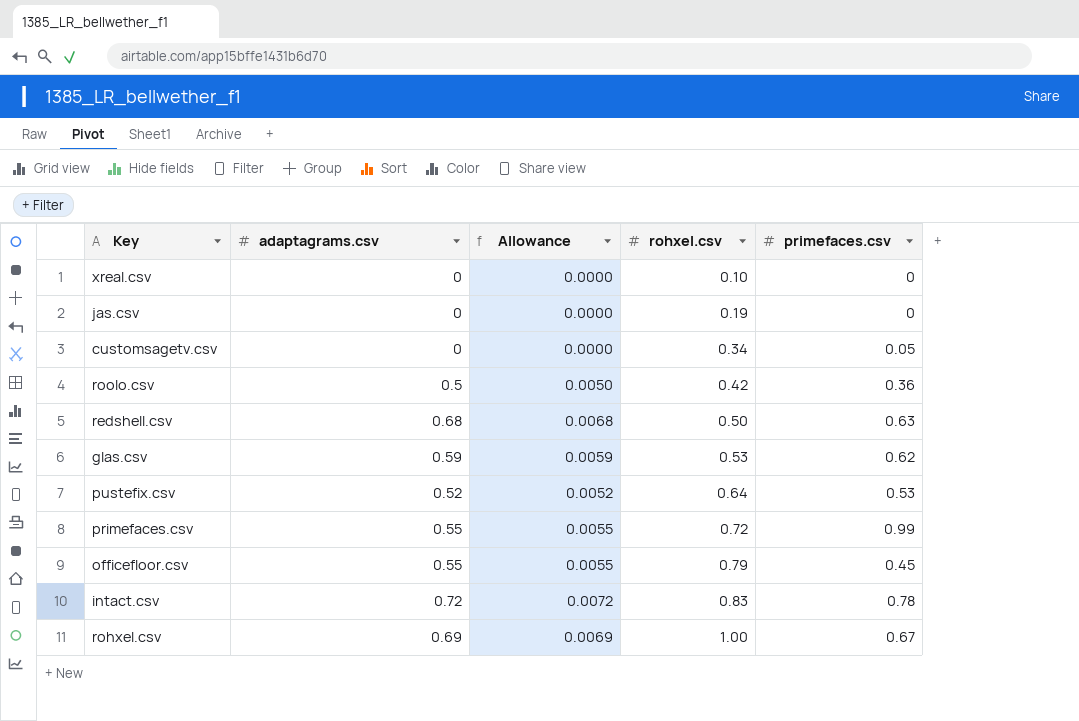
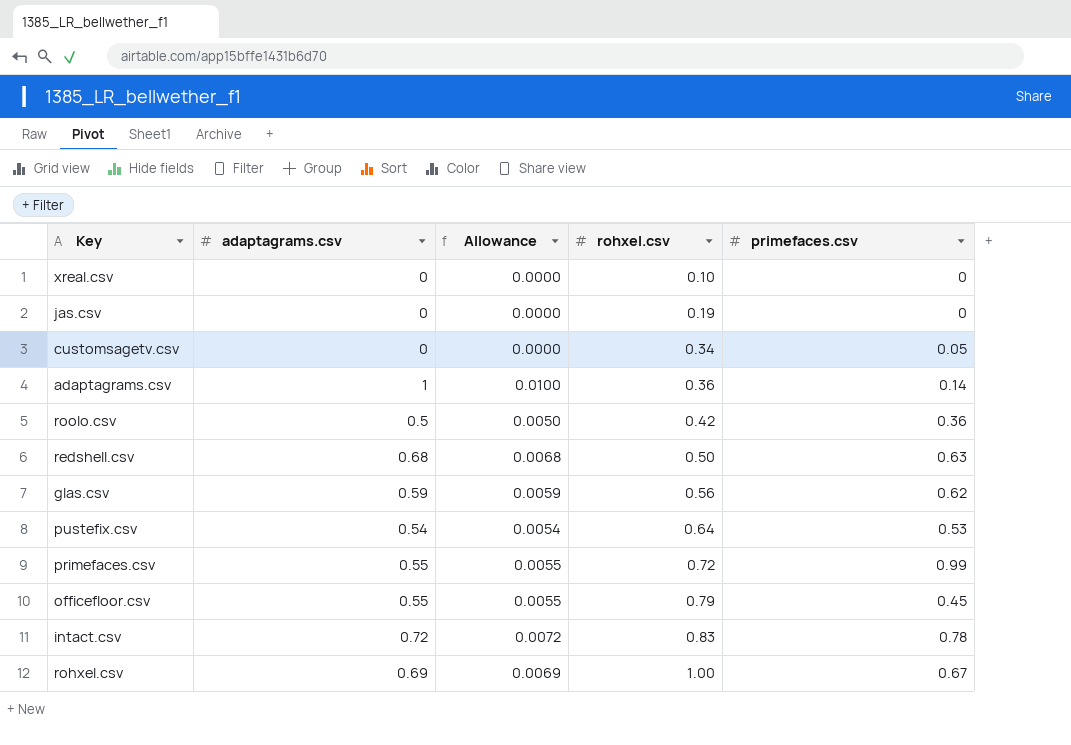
row adaptagrams.csv: none -> 1 | 0.0100 | 0.36 | 0.14
glas.csv | rohxel.csv: 0.53 -> 0.56
pustefix.csv | adaptagrams.csv: 0.52 -> 0.54
pustefix.csv | Allowance: 0.0052 -> 0.0054

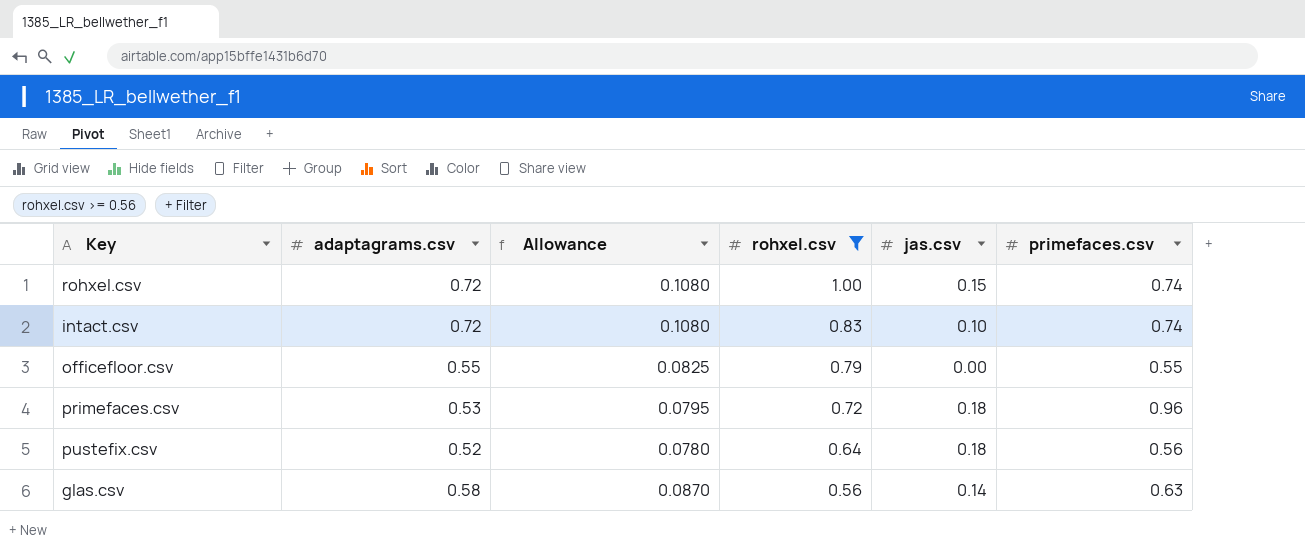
filter: none -> rohxel.csv >= 0.56
row order: rohxel.csv ascending -> rohxel.csv descending
column Allowance | formula: [adaptagrams.csv] * 0.01 -> [adaptagrams.csv] * 0.15
column jas.csv | position: none -> 5
rohxel.csv | adaptagrams.csv: 0.69 -> 0.72
rohxel.csv | primefaces.csv: 0.67 -> 0.74
intact.csv | primefaces.csv: 0.78 -> 0.74
officefloor.csv | primefaces.csv: 0.45 -> 0.55
primefaces.csv | adaptagrams.csv: 0.55 -> 0.53
primefaces.csv | primefaces.csv: 0.99 -> 0.96
pustefix.csv | adaptagrams.csv: 0.54 -> 0.52
pustefix.csv | primefaces.csv: 0.53 -> 0.56
glas.csv | adaptagrams.csv: 0.59 -> 0.58
glas.csv | primefaces.csv: 0.62 -> 0.63

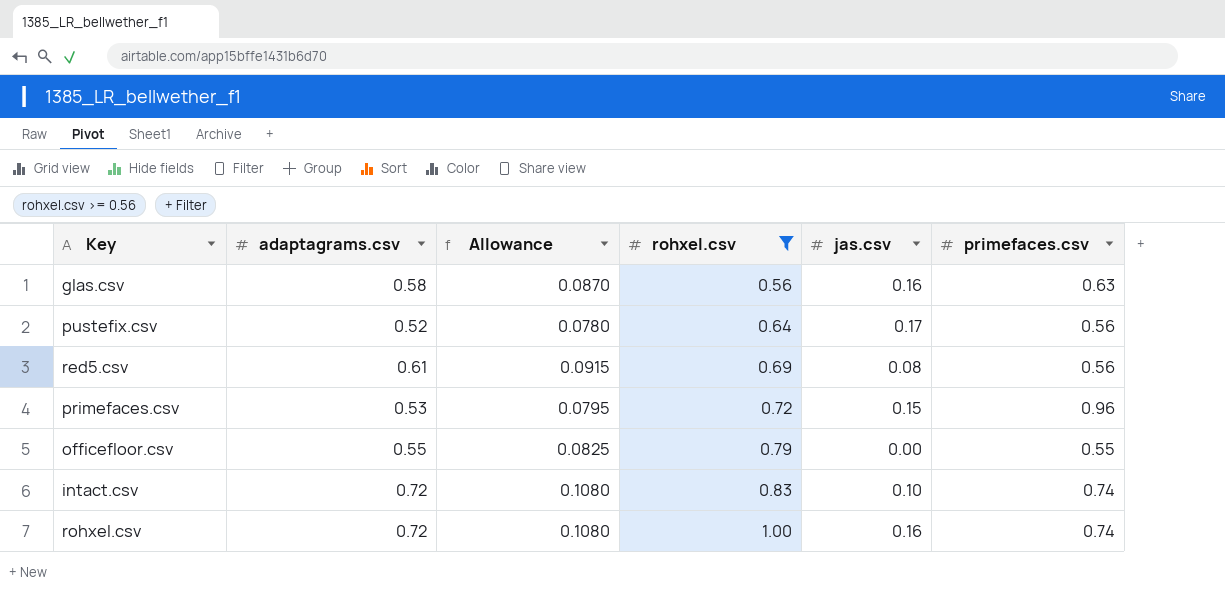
row order: rohxel.csv descending -> rohxel.csv ascending
glas.csv | jas.csv: 0.14 -> 0.16
pustefix.csv | jas.csv: 0.18 -> 0.17
row red5.csv: none -> 0.61 | 0.0915 | 0.69 | 0.08 | 0.56
primefaces.csv | jas.csv: 0.18 -> 0.15
rohxel.csv | jas.csv: 0.15 -> 0.16

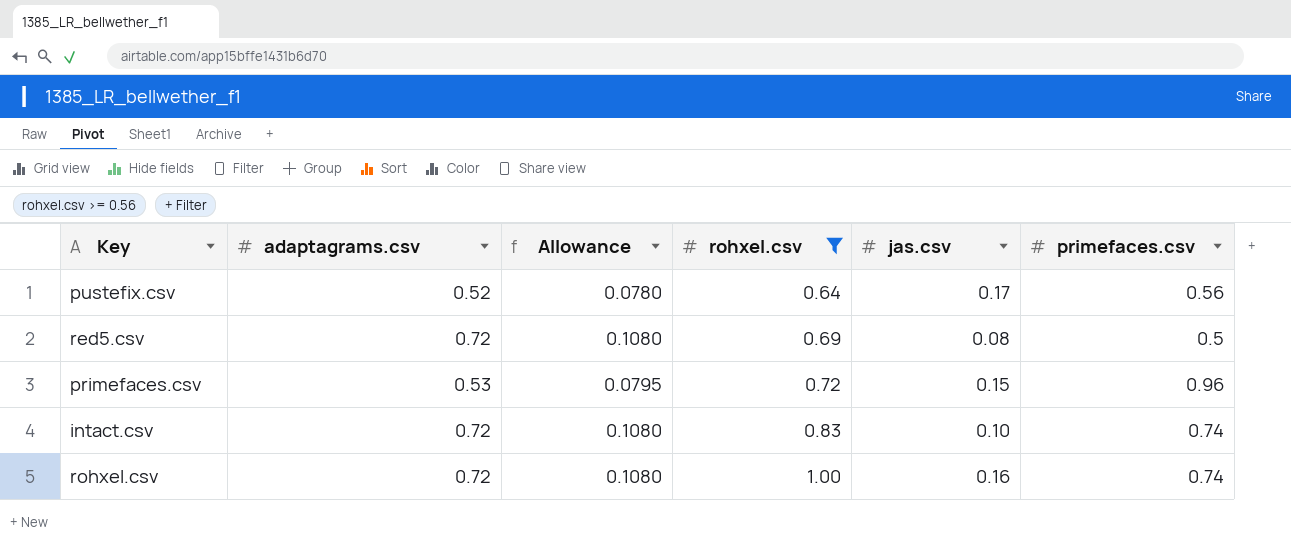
row glas.csv: 0.58 | 0.0870 | 0.56 | 0.16 | 0.63 -> none
row officefloor.csv: 0.55 | 0.0825 | 0.79 | 0.00 | 0.55 -> none
red5.csv | adaptagrams.csv: 0.61 -> 0.72
red5.csv | Allowance: 0.0915 -> 0.1080
red5.csv | primefaces.csv: 0.56 -> 0.5

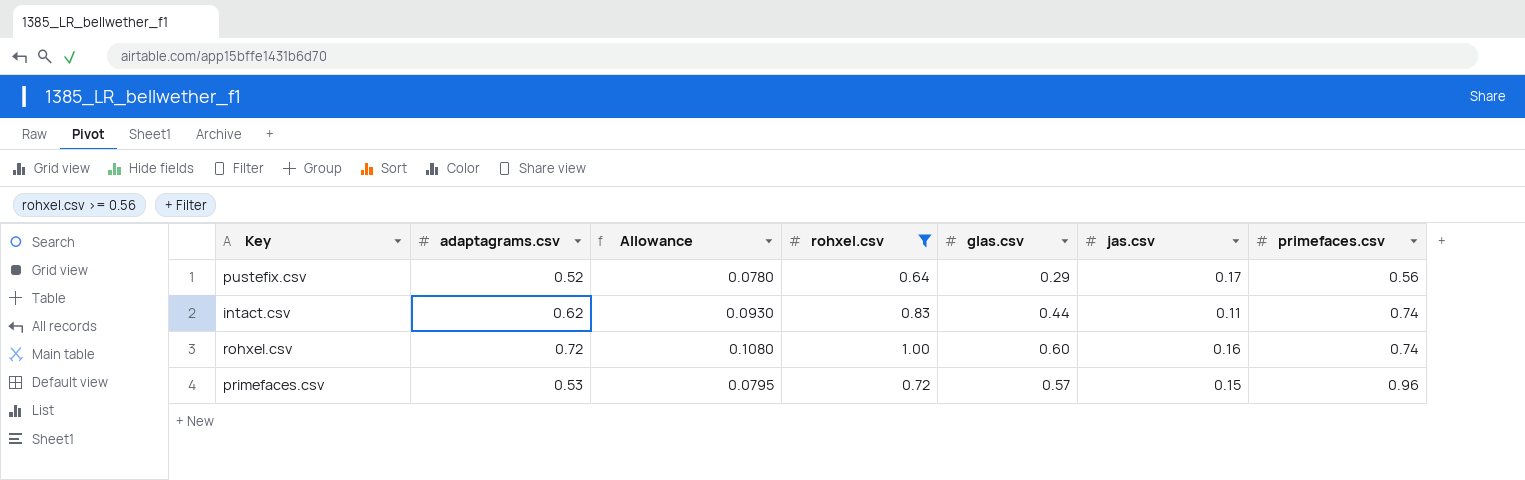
row order: rohxel.csv ascending -> primefaces.csv ascending
column glas.csv | position: none -> 5
row red5.csv: 0.72 | 0.1080 | 0.69 | 0.08 | 0.5 -> none
intact.csv | adaptagrams.csv: 0.72 -> 0.62
intact.csv | Allowance: 0.1080 -> 0.0930
intact.csv | jas.csv: 0.10 -> 0.11

